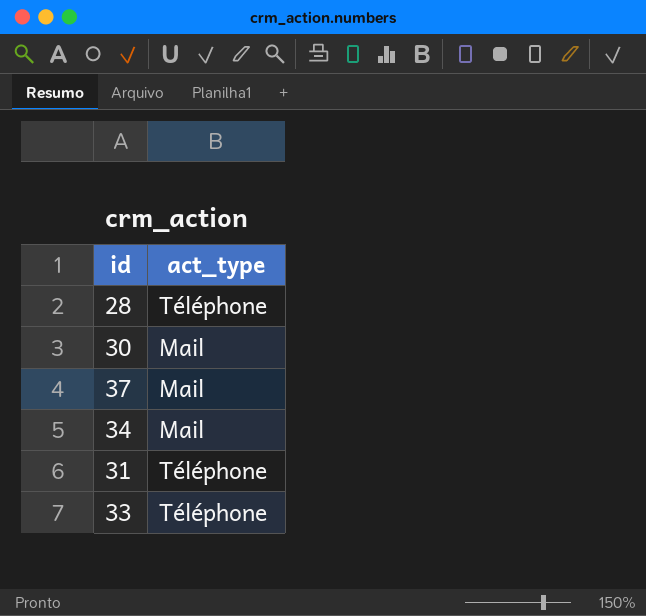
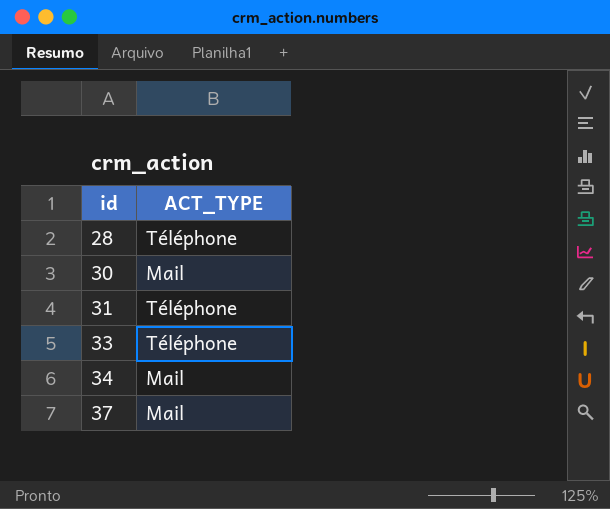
row order: none -> id ascending
column name: act_type -> ACT_TYPE

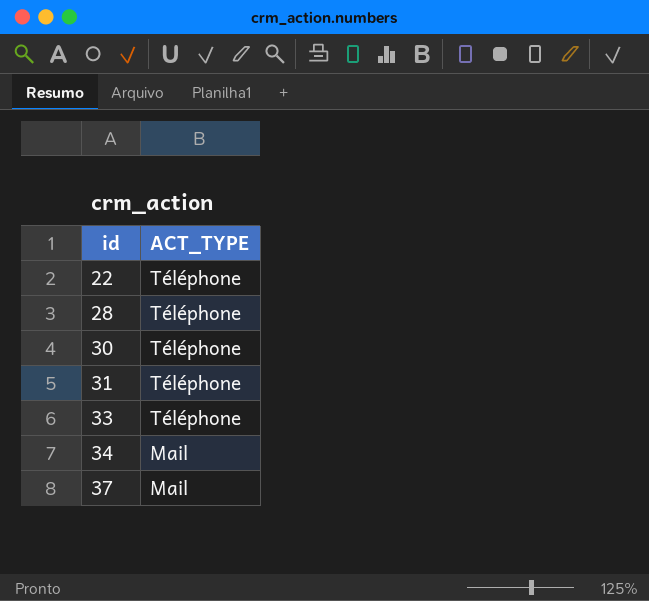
row 22: none -> Téléphone
30 | ACT_TYPE: Mail -> Téléphone

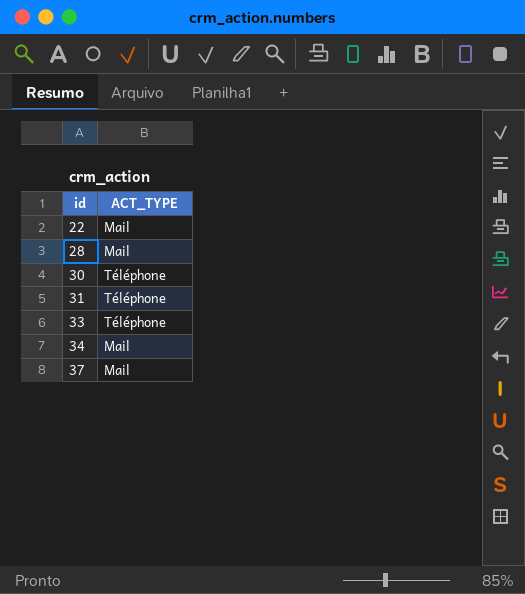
22 | ACT_TYPE: Téléphone -> Mail
28 | ACT_TYPE: Téléphone -> Mail

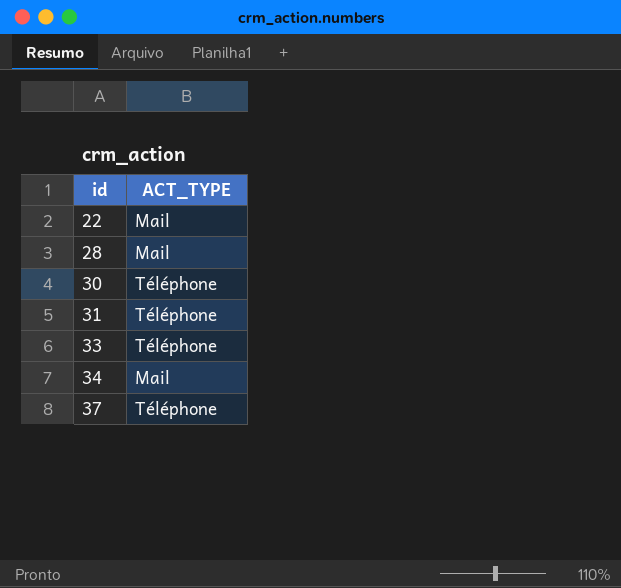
37 | ACT_TYPE: Mail -> Téléphone

